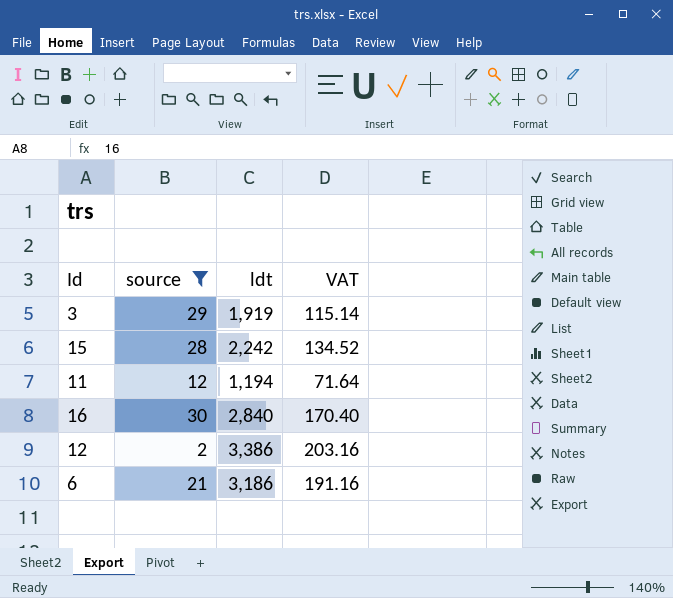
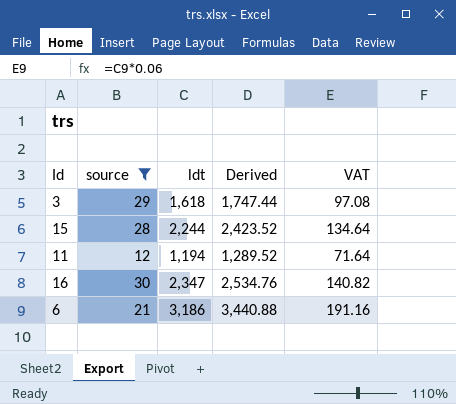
column Derived | formula: none -> [ldt] * 1.08
row 12: 2 | 3,386 | 203.16 -> none
3 | ldt: 1,919 -> 1,618
3 | VAT: 115.14 -> 97.08
15 | ldt: 2,242 -> 2,244
15 | VAT: 134.52 -> 134.64
16 | ldt: 2,840 -> 2,347
16 | VAT: 170.40 -> 140.82

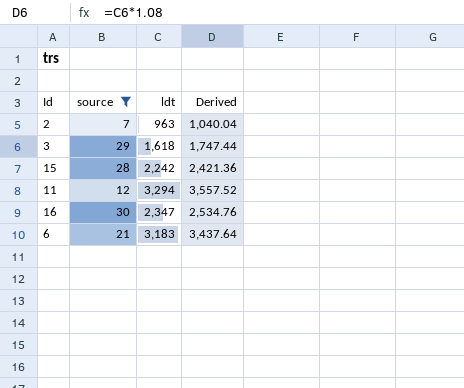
column VAT | formula: [ldt] * 0.06 -> none
row 2: none -> 7 | 963 | 1,040.04
15 | ldt: 2,244 -> 2,242
15 | Derived: 2,423.52 -> 2,421.36
11 | ldt: 1,194 -> 3,294
11 | Derived: 1,289.52 -> 3,557.52
6 | ldt: 3,186 -> 3,183
6 | Derived: 3,440.88 -> 3,437.64

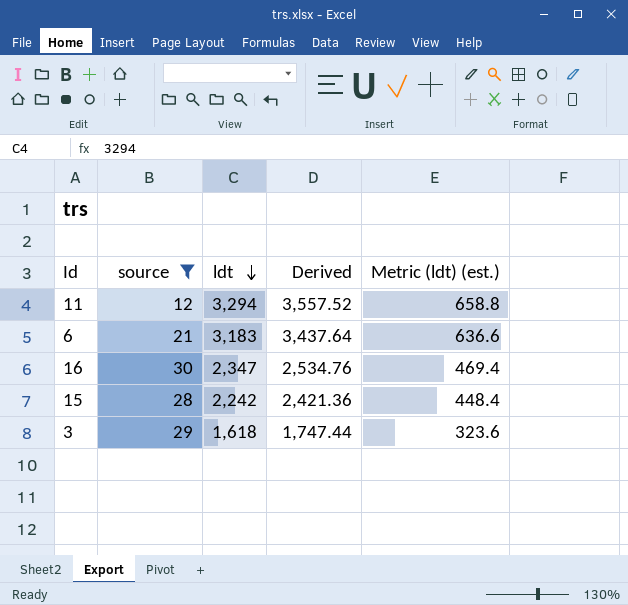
row order: none -> ldt descending
column Metric (ldt) (est.) | formula: none -> [ldt] * 0.2
row 2: 7 | 963 | 1,040.04 -> none

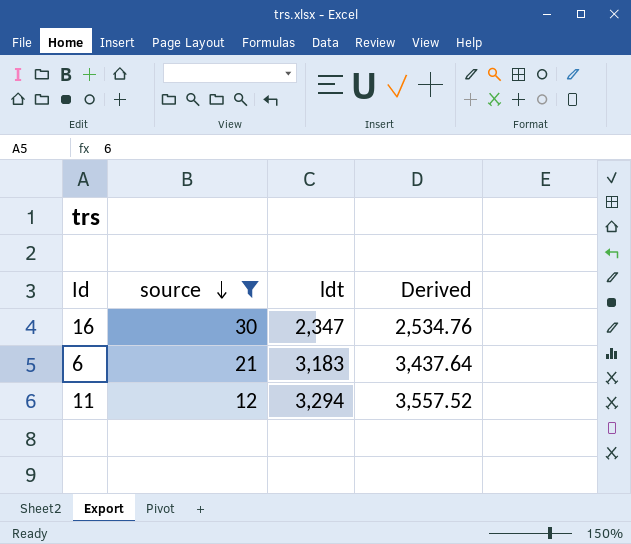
row order: ldt descending -> source descending
column Metric (ldt) (est.) | formula: [ldt] * 0.2 -> none
row 15: 28 | 2,242 | 2,421.36 | 448.4 -> none
row 3: 29 | 1,618 | 1,747.44 | 323.6 -> none

